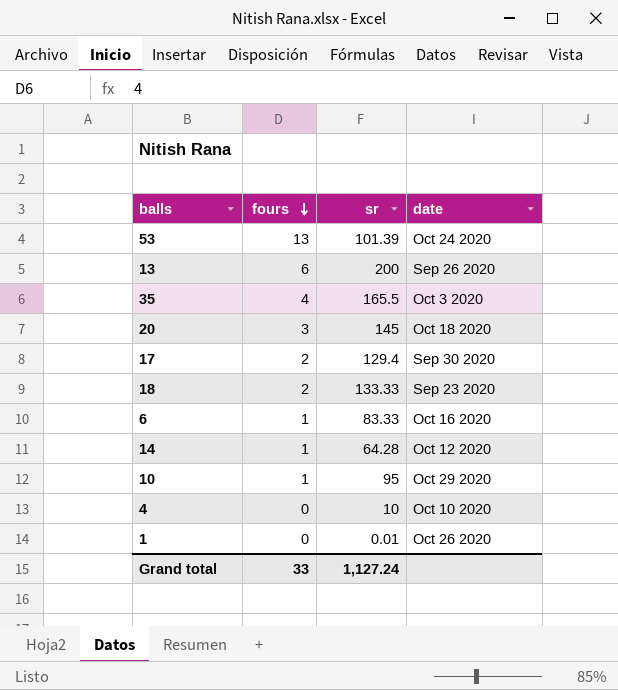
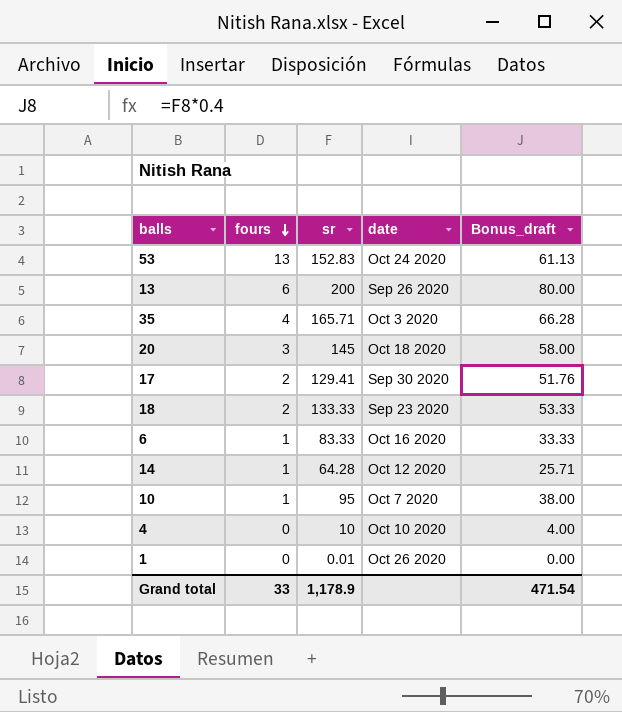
column Bonus_draft | formula: none -> [sr] * 0.4
53 | sr: 101.39 -> 152.83
35 | sr: 165.5 -> 165.71
17 | sr: 129.4 -> 129.41
10 | date: Oct 29 2020 -> Oct 7 2020
Grand total | sr: 1,127.24 -> 1,178.9

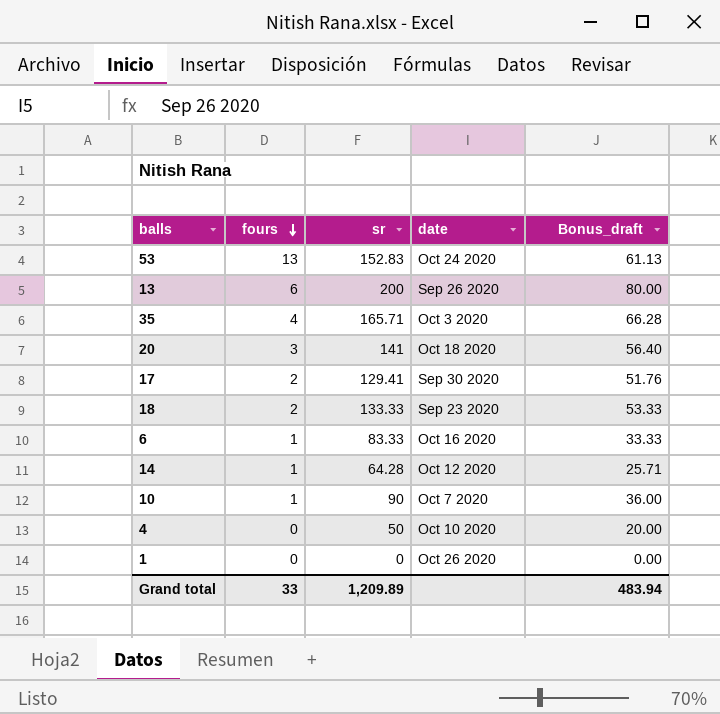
20 | sr: 145 -> 141
20 | Bonus_draft: 58.00 -> 56.40
10 | sr: 95 -> 90
10 | Bonus_draft: 38.00 -> 36.00
4 | sr: 10 -> 50
4 | Bonus_draft: 4.00 -> 20.00
1 | sr: 0.01 -> 0
Grand total | sr: 1,178.9 -> 1,209.89
Grand total | Bonus_draft: 471.54 -> 483.94

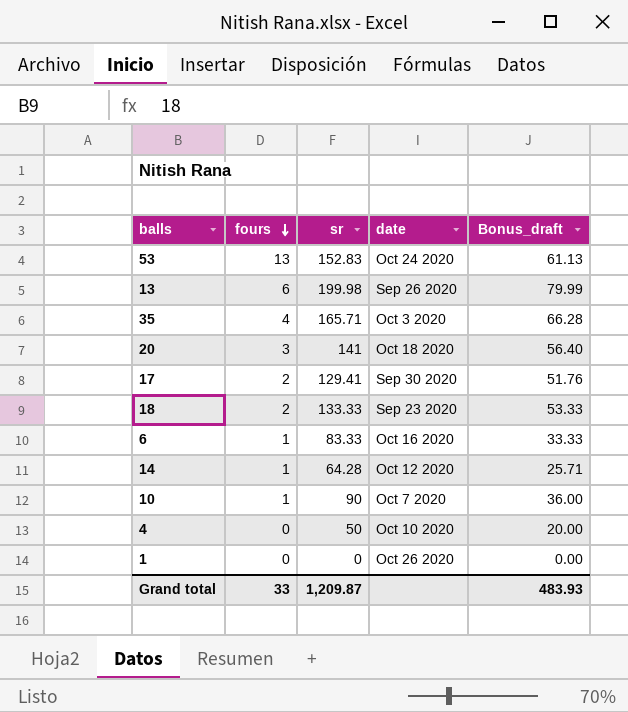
13 | sr: 200 -> 199.98
13 | Bonus_draft: 80.00 -> 79.99
Grand total | sr: 1,209.89 -> 1,209.87
Grand total | Bonus_draft: 483.94 -> 483.93

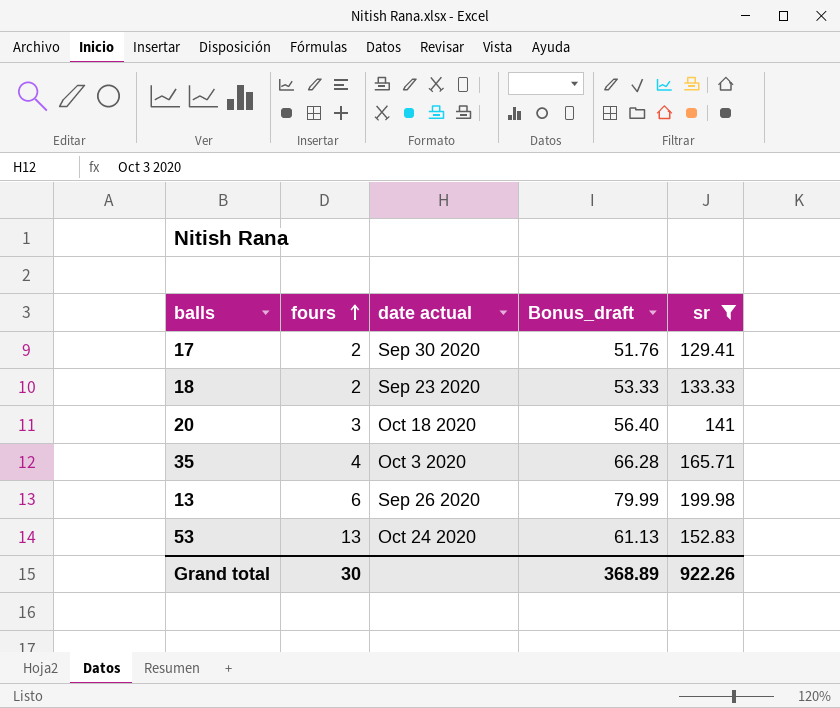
filter: none -> sr >= 129.41
row order: fours descending -> fours ascending
column name: date -> date actual
column sr | position: 3 -> 5
Grand total | fours: 33 -> 30
Grand total | Bonus_draft: 483.93 -> 368.89
Grand total | sr: 1,209.87 -> 922.26

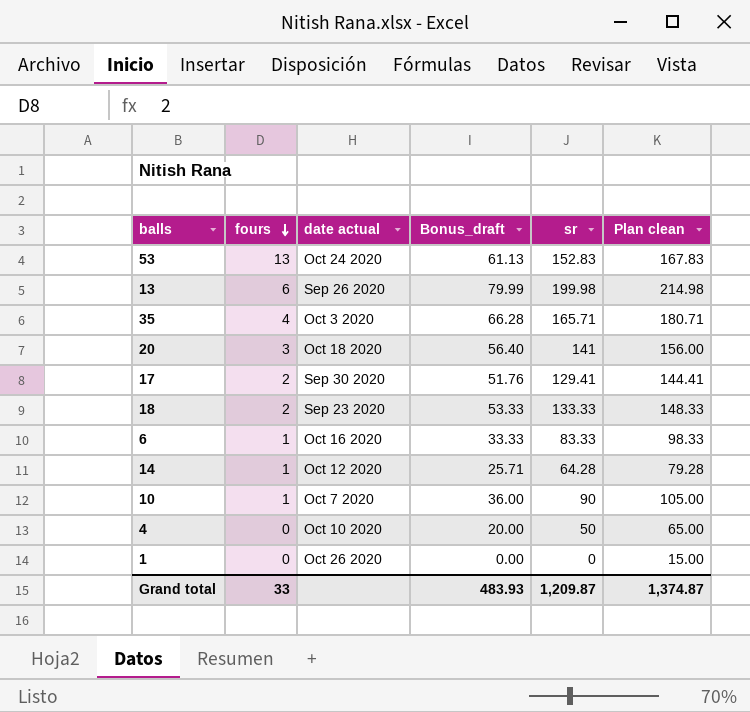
filter: sr >= 129.41 -> none
row order: fours ascending -> fours descending
column Plan clean | formula: none -> [sr] + 15
Grand total | fours: 30 -> 33
Grand total | Bonus_draft: 368.89 -> 483.93
Grand total | sr: 922.26 -> 1,209.87

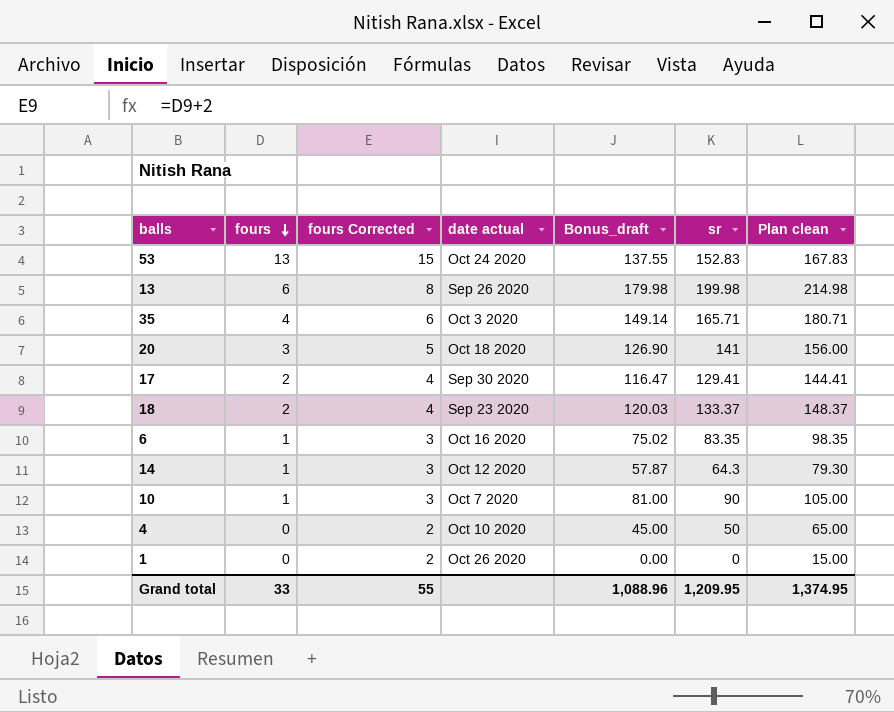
column fours Corrected | formula: none -> [fours] + 2
column Bonus_draft | formula: [sr] * 0.4 -> [sr] * 0.9
18 | sr: 133.33 -> 133.37
18 | Plan clean: 148.33 -> 148.37
6 | sr: 83.33 -> 83.35
6 | Plan clean: 98.33 -> 98.35
14 | sr: 64.28 -> 64.3
14 | Plan clean: 79.28 -> 79.30
Grand total | Bonus_draft: 483.93 -> 1,088.96
Grand total | sr: 1,209.87 -> 1,209.95
Grand total | Plan clean: 1,374.87 -> 1,374.95

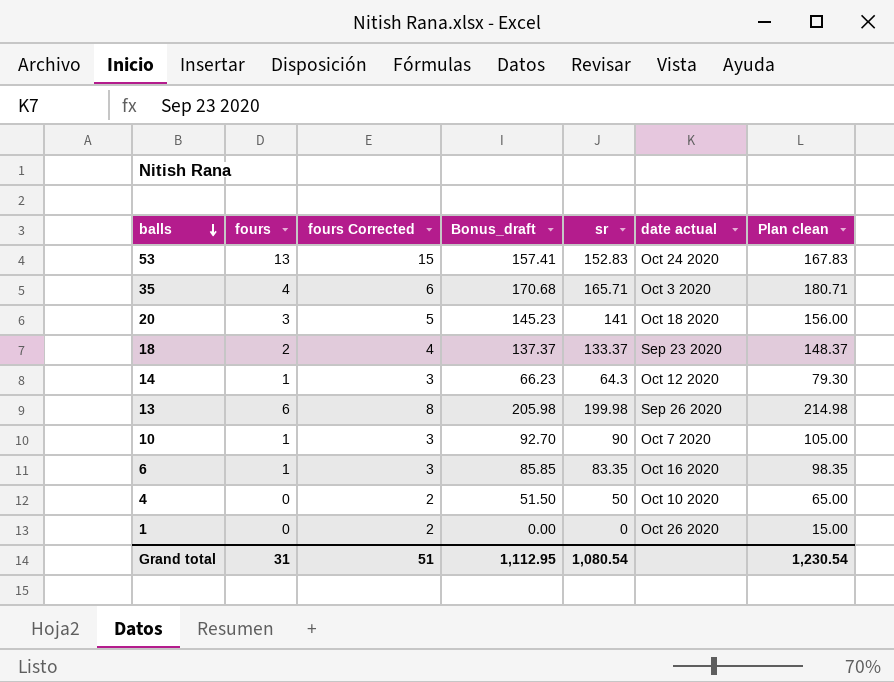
row order: fours descending -> balls descending
column Bonus_draft | formula: [sr] * 0.9 -> [sr] * 1.03
column date actual | position: 4 -> 6
row 17: 2 | 4 | Sep 30 2020 | 116.47 | 129.41 | 144.41 -> none
Grand total | fours: 33 -> 31
Grand total | fours Corrected: 55 -> 51
Grand total | Bonus_draft: 1,088.96 -> 1,112.95
Grand total | sr: 1,209.95 -> 1,080.54
Grand total | Plan clean: 1,374.95 -> 1,230.54

